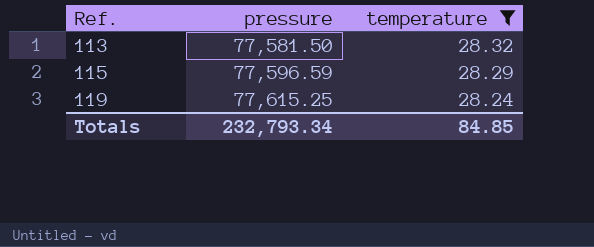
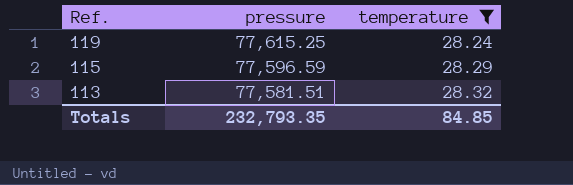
row order: Ref. ascending -> Ref. descending
113 | pressure: 77,581.50 -> 77,581.51
Totals | pressure: 232,793.34 -> 232,793.35

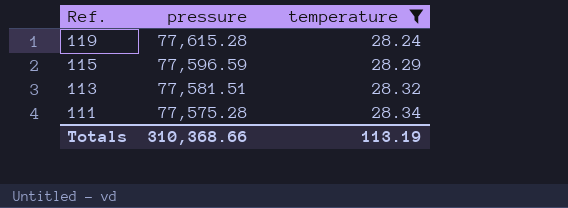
119 | pressure: 77,615.25 -> 77,615.28
row 111: none -> 77,575.28 | 28.34
Totals | pressure: 232,793.35 -> 310,368.66
Totals | temperature: 84.85 -> 113.19

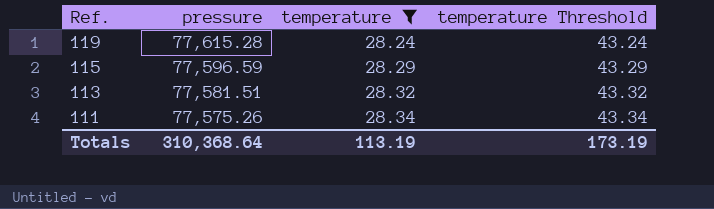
column temperature Threshold | formula: none -> [temperature] + 15
111 | pressure: 77,575.28 -> 77,575.26
Totals | pressure: 310,368.66 -> 310,368.64

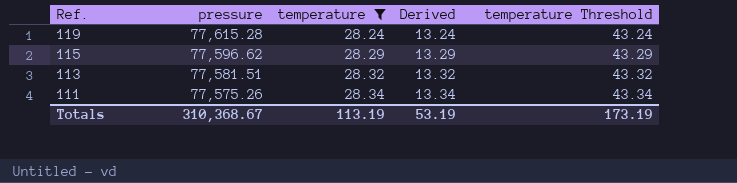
column Derived | formula: none -> [temperature] - 15
115 | pressure: 77,596.59 -> 77,596.62
Totals | pressure: 310,368.64 -> 310,368.67

